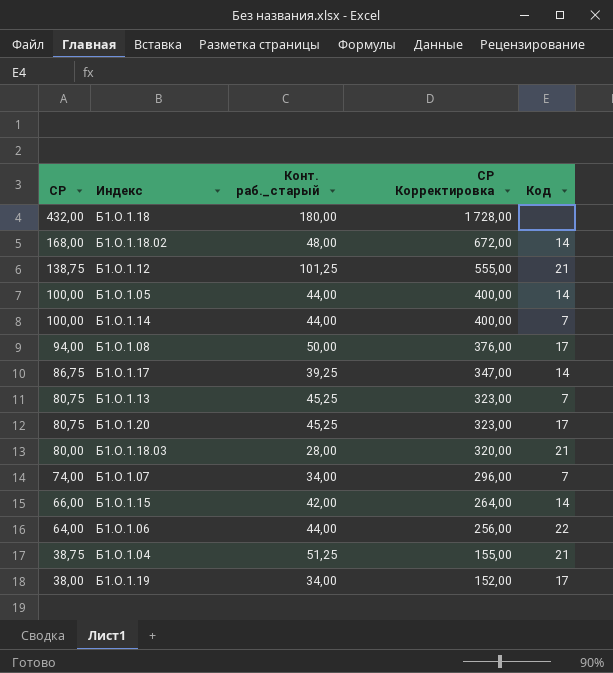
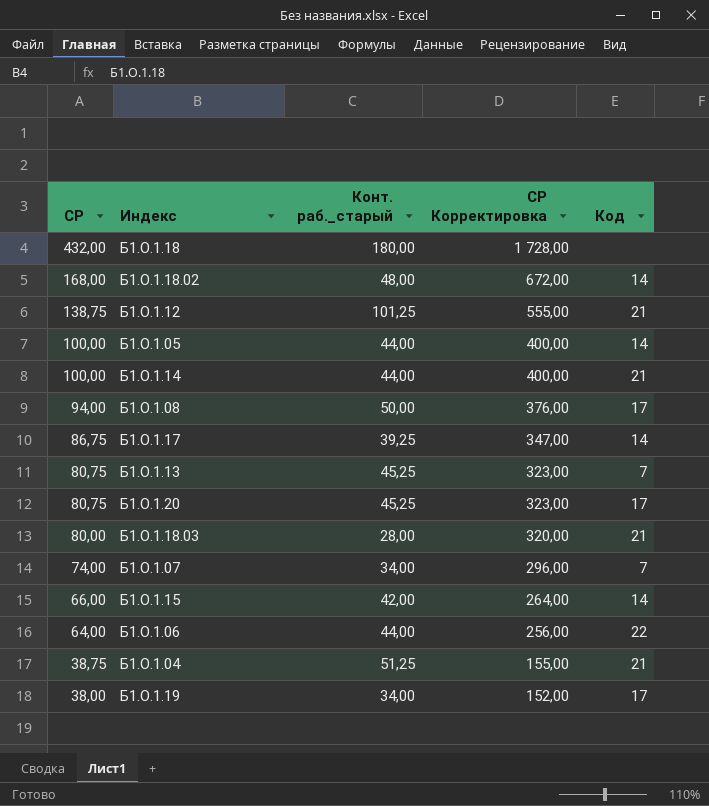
Б1.О.1.14 | Код: 7 -> 21

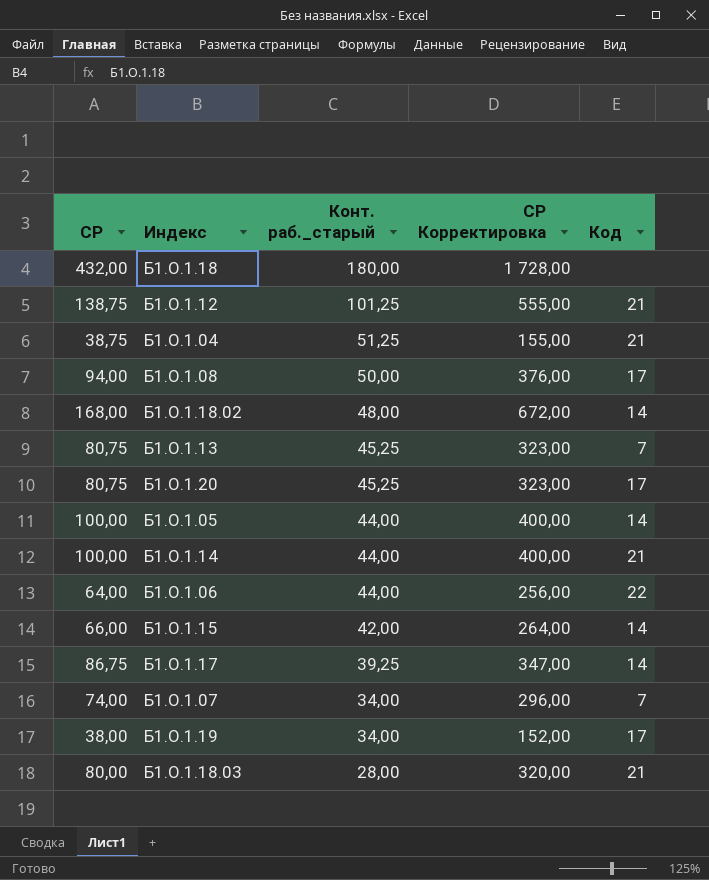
row order: СР descending -> Конт. раб._старый descending

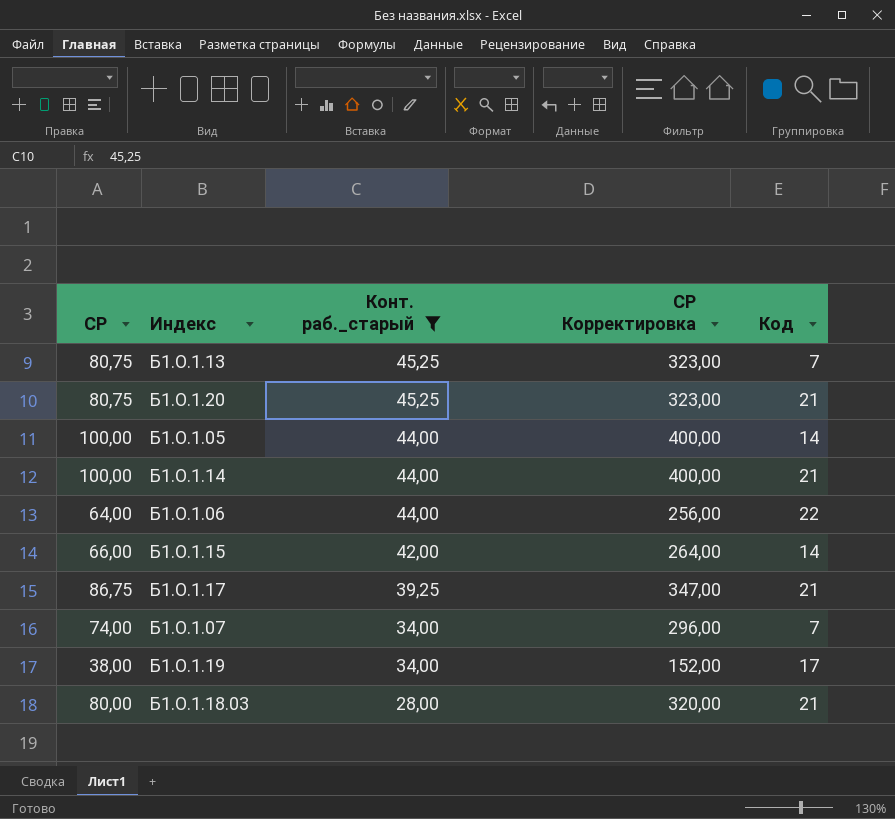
filter: none -> Конт. раб._старый <= 45,25
Б1.О.1.20 | Код: 17 -> 21
Б1.О.1.17 | Код: 14 -> 21

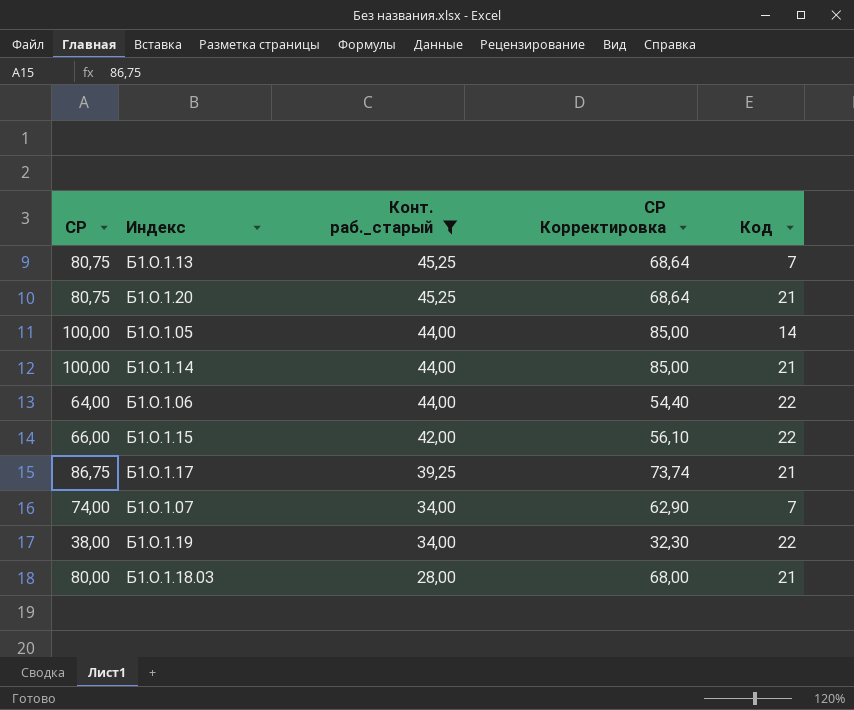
column СР Корректировка | formula: [СР] * 4 -> [СР] * 0,85
Б1.О.1.15 | Код: 14 -> 22
Б1.О.1.19 | Код: 17 -> 22

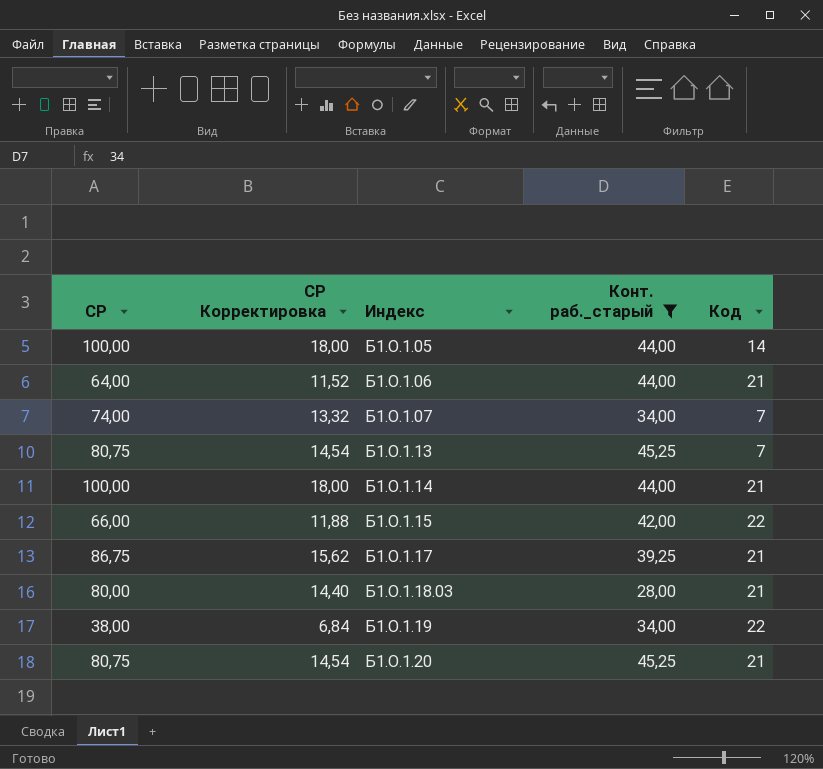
row order: Конт. раб._старый descending -> Индекс ascending
column СР Корректировка | formula: [СР] * 0,85 -> [СР] * 0,18
column СР Корректировка | position: 4 -> 2
Б1.О.1.06 | Код: 22 -> 21

